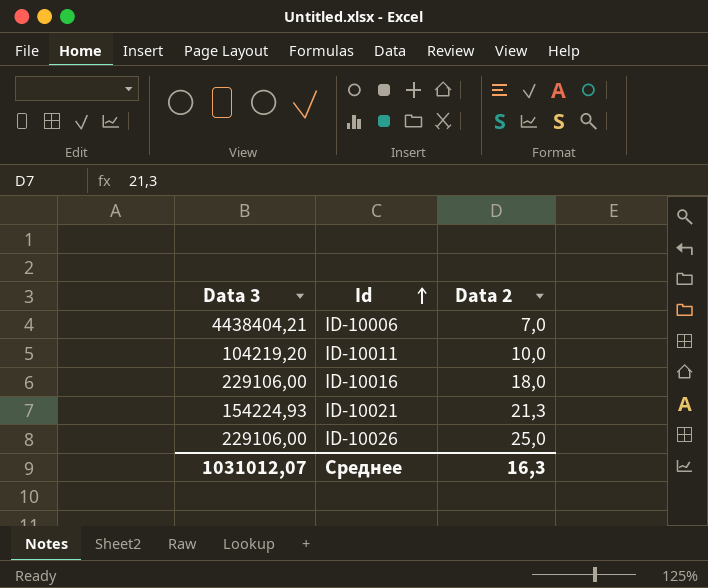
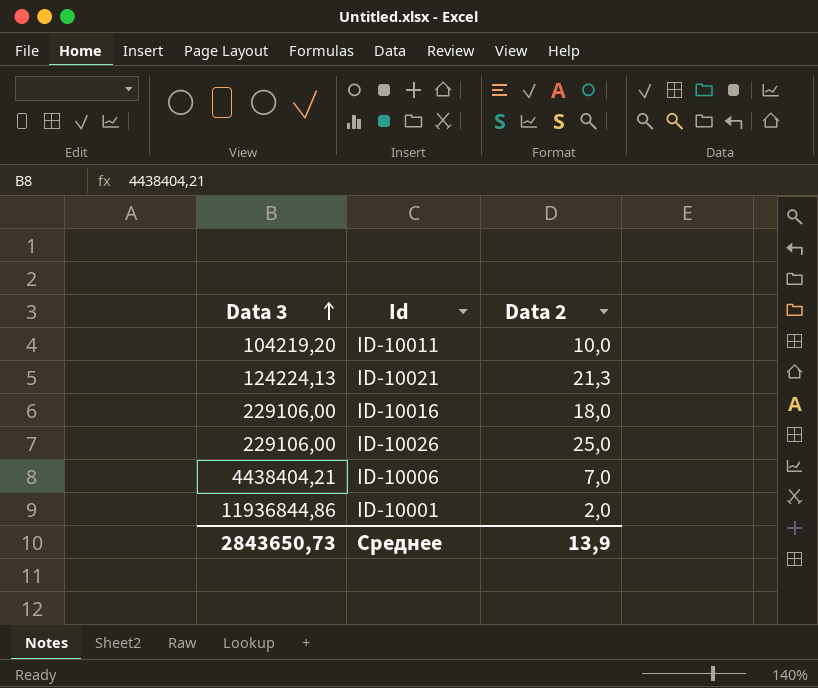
row order: Id ascending -> Data 3 ascending
ID-10021 | Data 3: 154224,93 -> 124224,13
row ID-10001: none -> 11936844,86 | 2,0
Среднее | Data 3: 1031012,07 -> 2843650,73
Среднее | Data 2: 16,3 -> 13,9

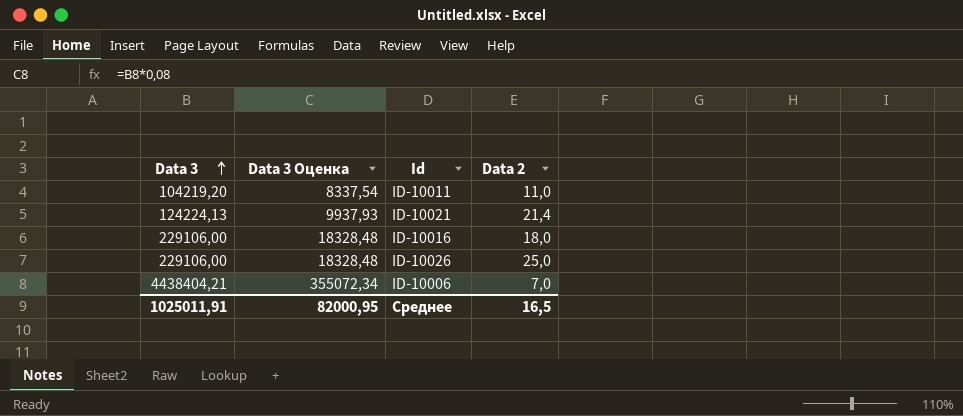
column Data 3 Оценка | formula: none -> [Data 3] * 0,08
row ID-10001: 11936844,86 | 2,0 -> none
ID-10011 | Data 2: 10,0 -> 11,0
ID-10021 | Data 2: 21,3 -> 21,4
Среднее | Data 3: 2843650,73 -> 1025011,91
Среднее | Data 2: 13,9 -> 16,5

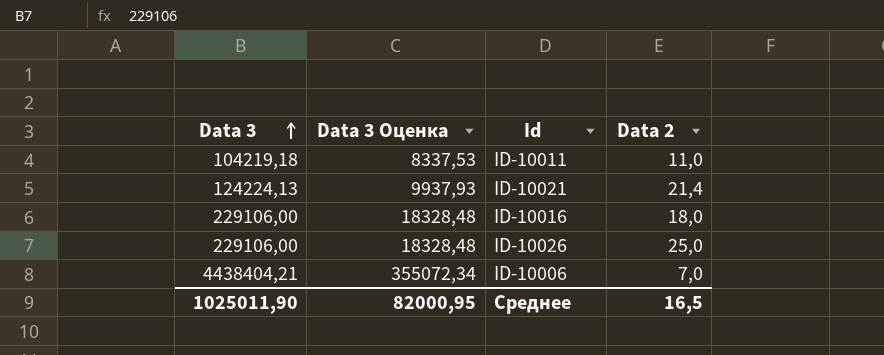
ID-10011 | Data 3: 104219,20 -> 104219,18
ID-10011 | Data 3 Оценка: 8337,54 -> 8337,53
Среднее | Data 3: 1025011,91 -> 1025011,90

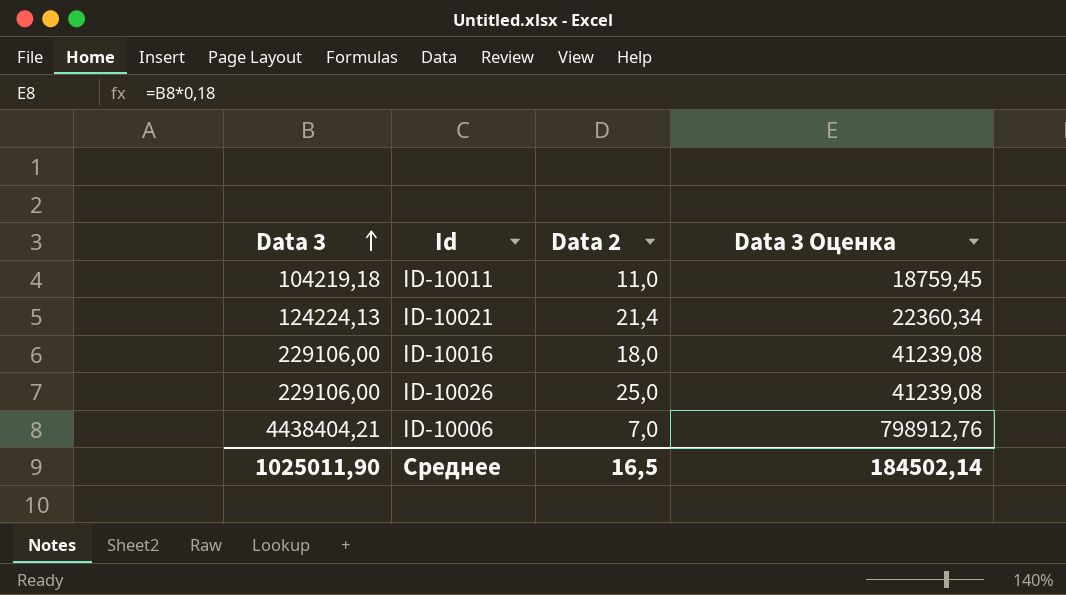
column Data 3 Оценка | formula: [Data 3] * 0,08 -> [Data 3] * 0,18
column Data 3 Оценка | position: 2 -> 4
Среднее | Data 3 Оценка: 82000,95 -> 184502,14

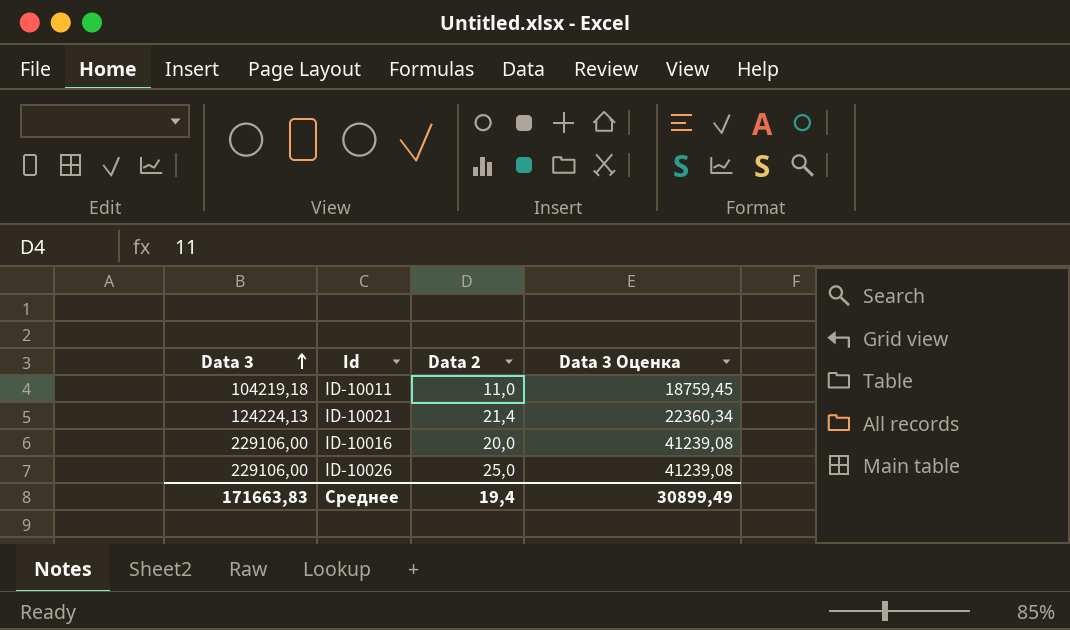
row ID-10006: 4438404,21 | 7,0 | 798912,76 -> none
ID-10016 | Data 2: 18,0 -> 20,0
Среднее | Data 3: 1025011,90 -> 171663,83
Среднее | Data 2: 16,5 -> 19,4
Среднее | Data 3 Оценка: 184502,14 -> 30899,49

